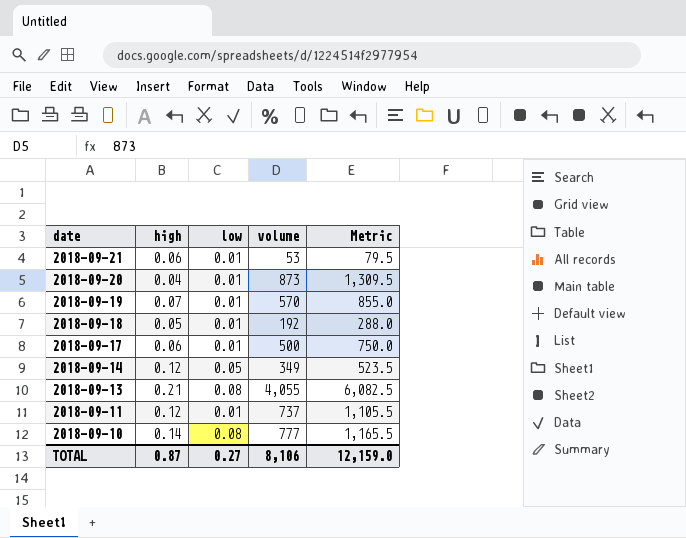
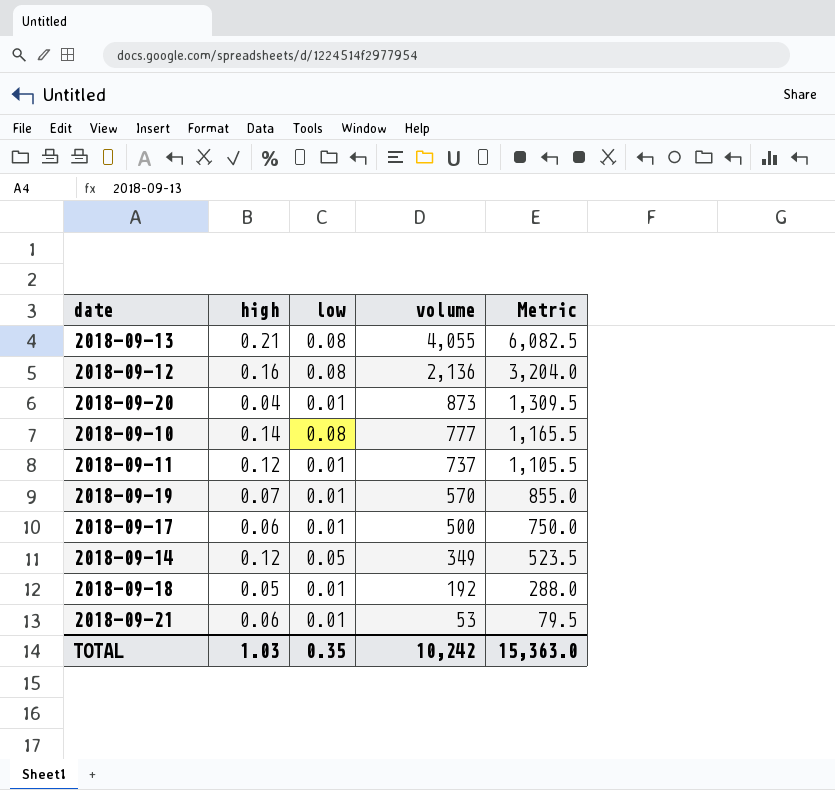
row order: date descending -> volume descending
row 2018-09-12: none -> 0.16 | 0.08 | 2,136 | 3,204.0
TOTAL | high: 0.87 -> 1.03
TOTAL | low: 0.27 -> 0.35
TOTAL | volume: 8,106 -> 10,242
TOTAL | Metric: 12,159.0 -> 15,363.0

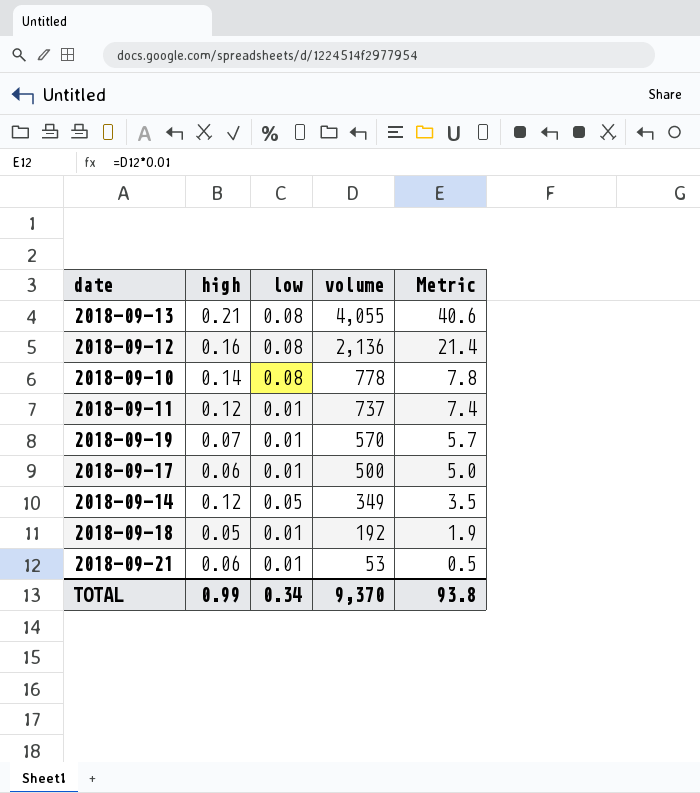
column Metric | formula: [volume] * 1.5 -> [volume] * 0.01
row 2018-09-20: 0.04 | 0.01 | 873 | 1,309.5 -> none
2018-09-10 | volume: 777 -> 778
TOTAL | high: 1.03 -> 0.99
TOTAL | low: 0.35 -> 0.34
TOTAL | volume: 10,242 -> 9,370
TOTAL | Metric: 15,363.0 -> 93.8

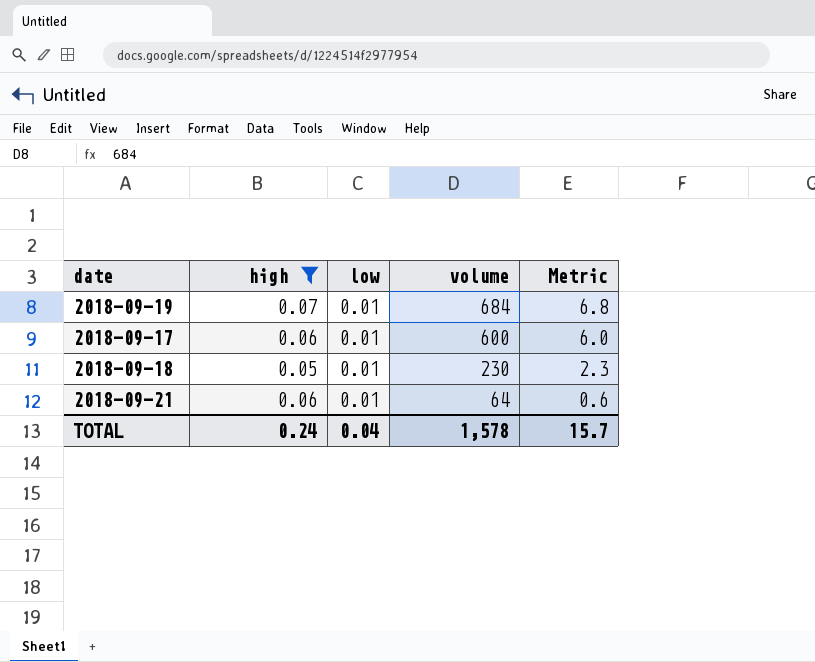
filter: none -> high <= 0.07
2018-09-19 | volume: 570 -> 684
2018-09-19 | Metric: 5.7 -> 6.8
2018-09-17 | volume: 500 -> 600
2018-09-17 | Metric: 5.0 -> 6.0
2018-09-18 | volume: 192 -> 230
2018-09-18 | Metric: 1.9 -> 2.3
2018-09-21 | volume: 53 -> 64
2018-09-21 | Metric: 0.5 -> 0.6
TOTAL | high: 0.99 -> 0.24
TOTAL | low: 0.34 -> 0.04
TOTAL | volume: 9,370 -> 1,578
TOTAL | Metric: 93.8 -> 15.7

